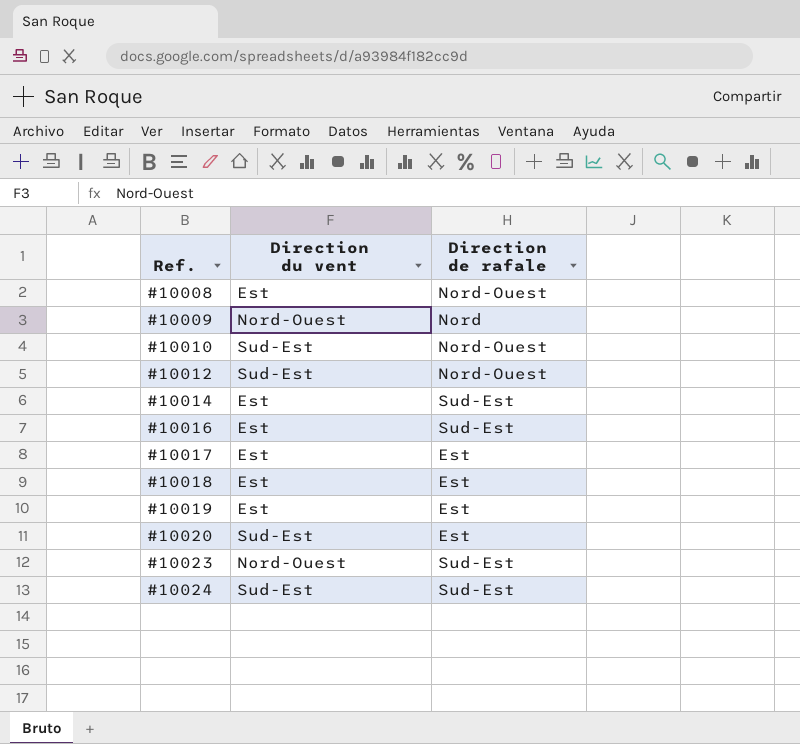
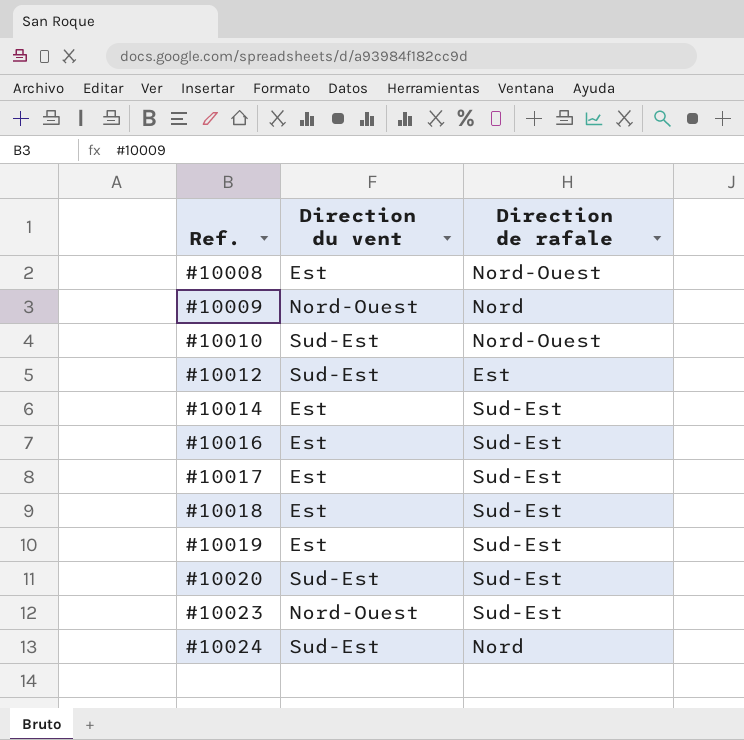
#10012 | Direction de rafale: Nord-Ouest -> Est
#10017 | Direction de rafale: Est -> Sud-Est
#10018 | Direction de rafale: Est -> Sud-Est
#10019 | Direction de rafale: Est -> Sud-Est
#10020 | Direction de rafale: Est -> Sud-Est
#10024 | Direction de rafale: Sud-Est -> Nord

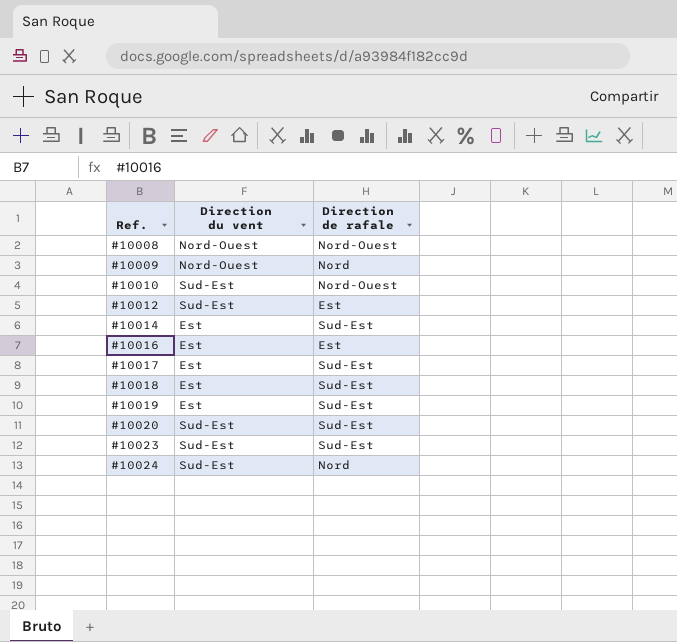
#10008 | Direction du vent: Est -> Nord-Ouest
#10016 | Direction de rafale: Sud-Est -> Est
#10023 | Direction du vent: Nord-Ouest -> Sud-Est

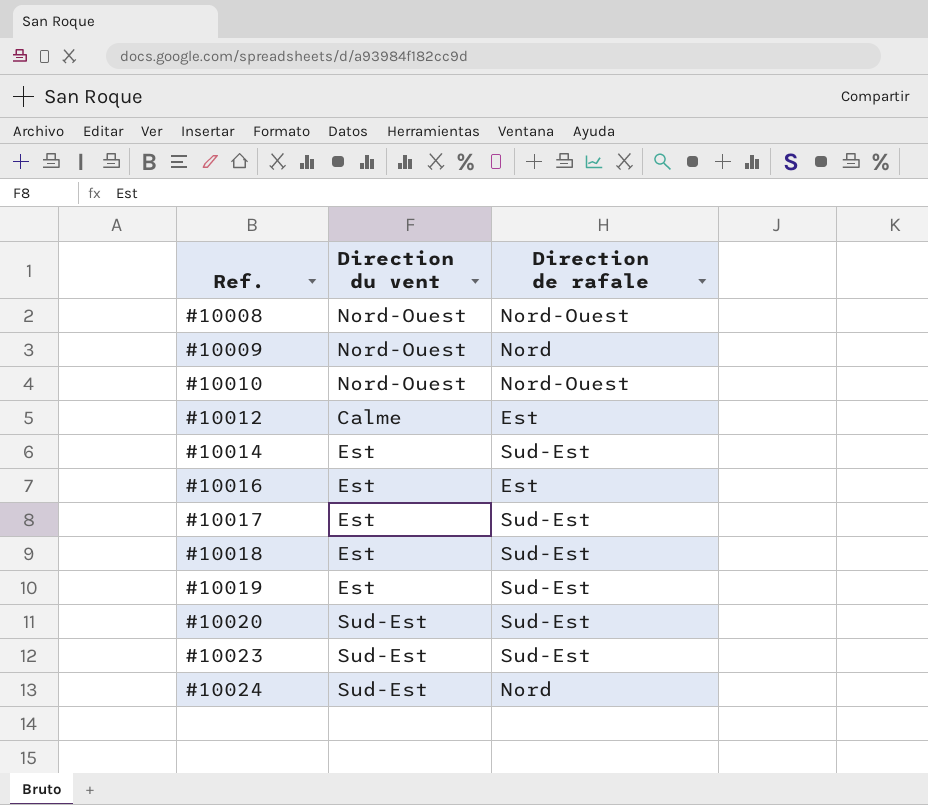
#10010 | Direction du vent: Sud-Est -> Nord-Ouest
#10012 | Direction du vent: Sud-Est -> Calme

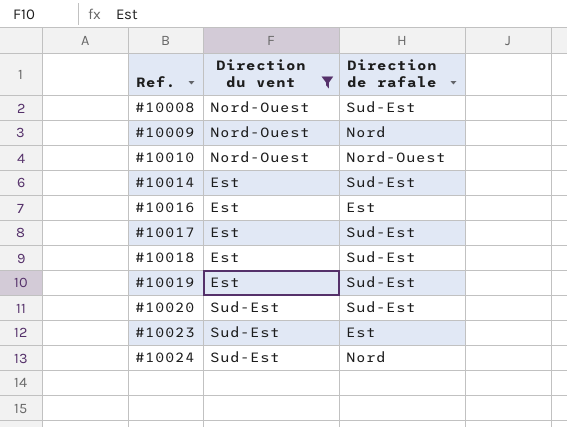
filter: none -> Direction du vent != Calme
#10008 | Direction de rafale: Nord-Ouest -> Sud-Est
#10023 | Direction de rafale: Sud-Est -> Est

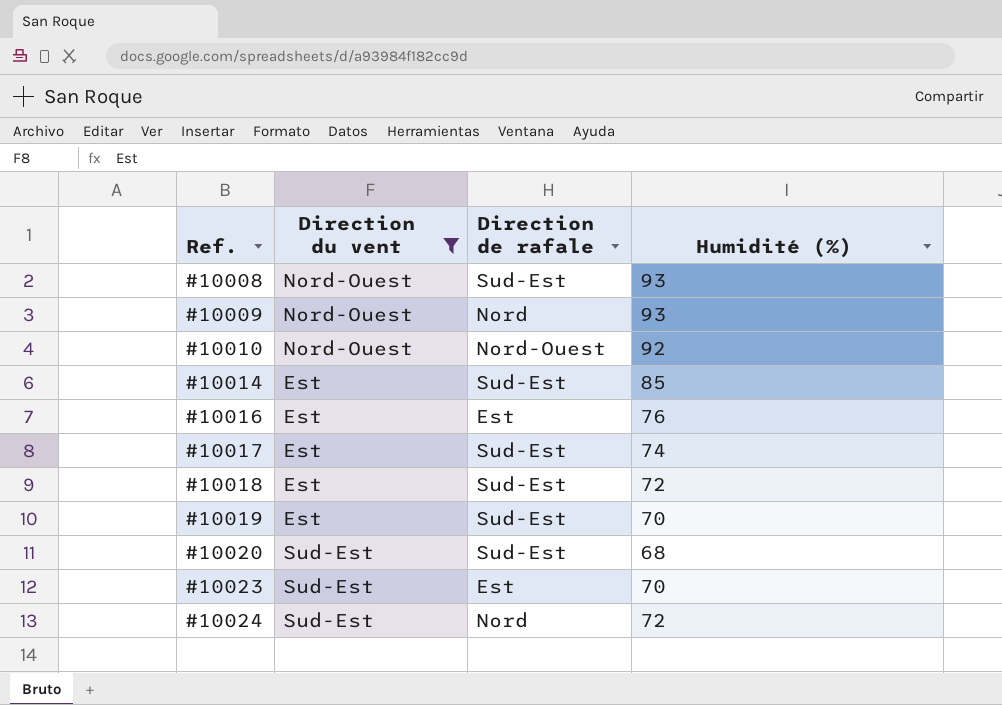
column Humidité (%) | position: none -> 4

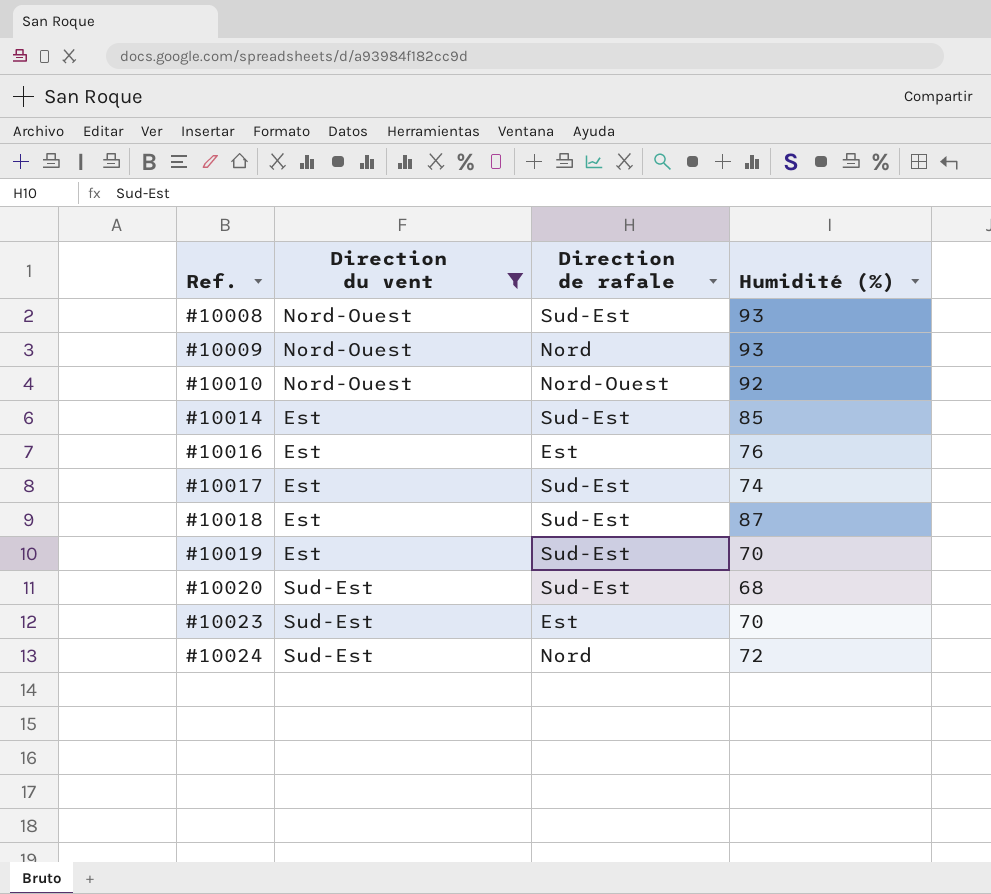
#10018 | Humidité (%): 72 -> 87

